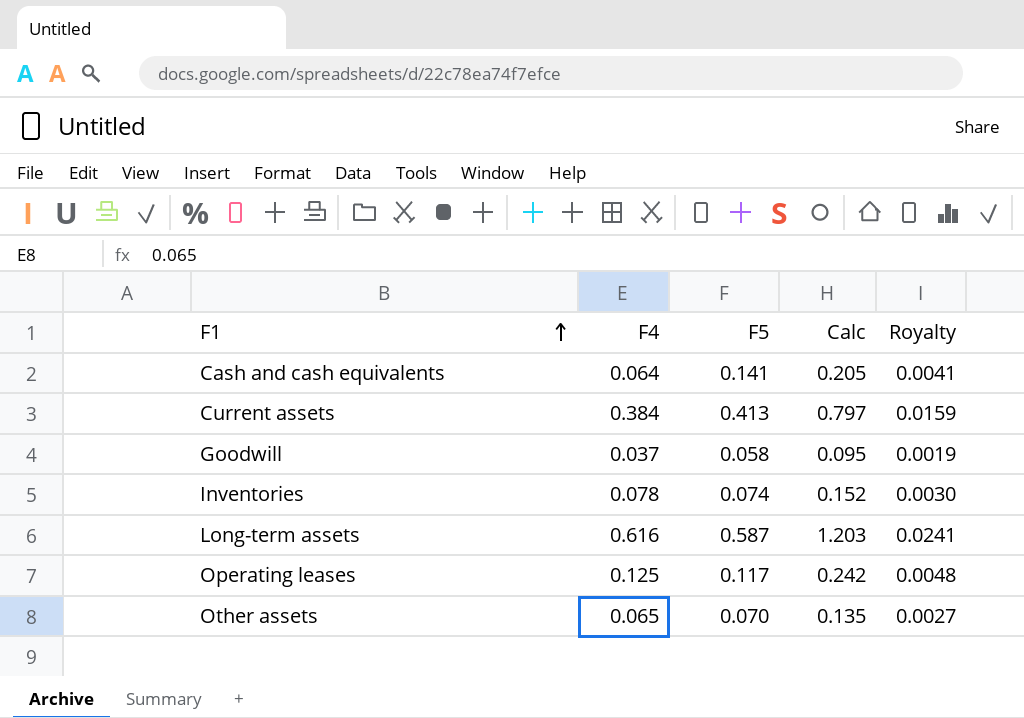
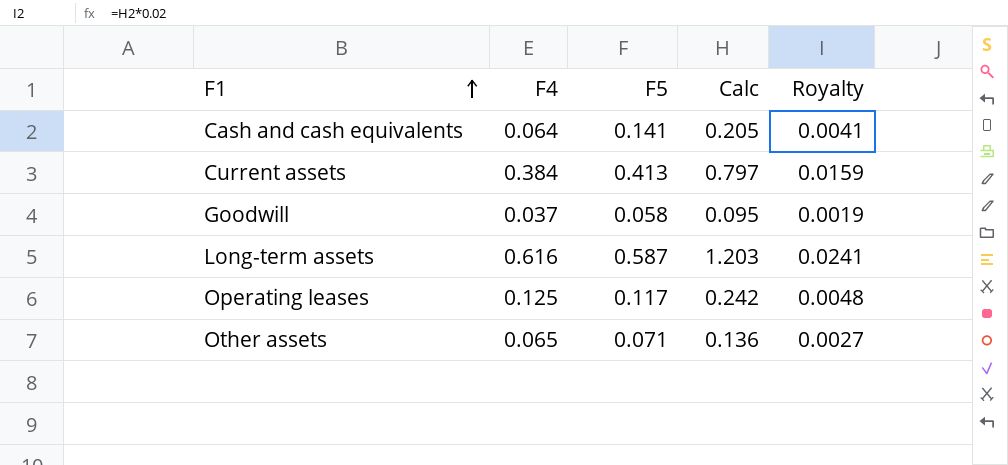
row Inventories: 0.078 | 0.074 | 0.152 | 0.0030 -> none
Other assets | F5: 0.070 -> 0.071
Other assets | Calc: 0.135 -> 0.136

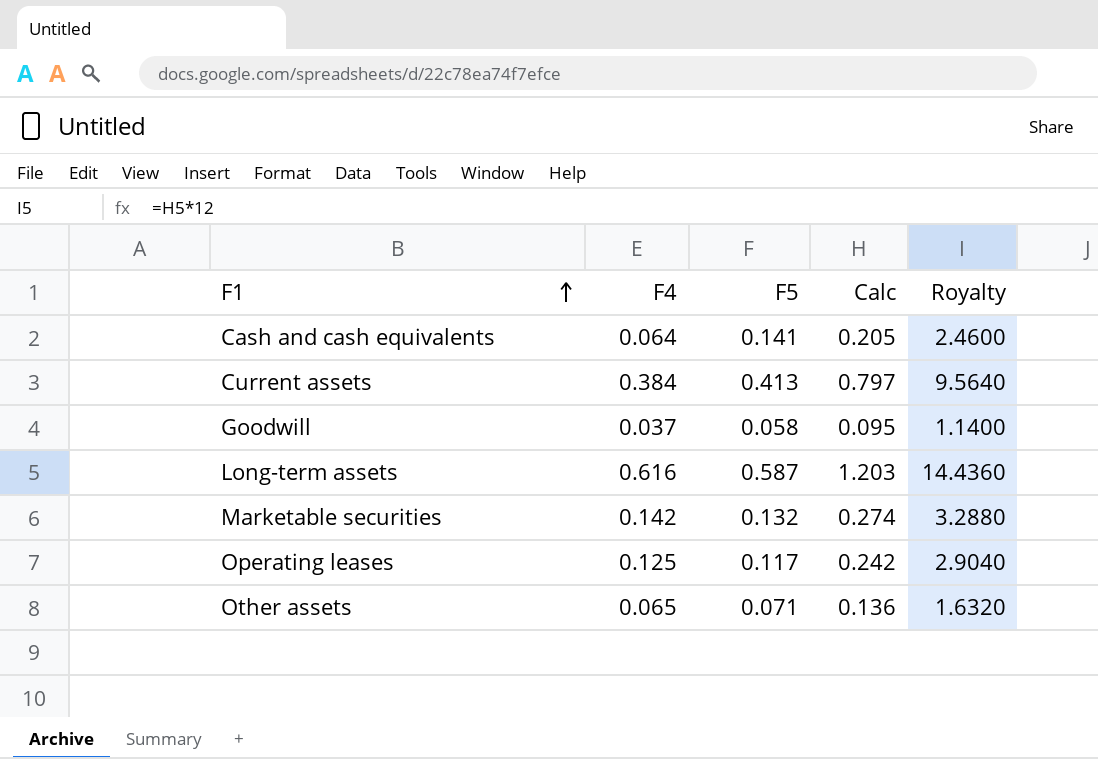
column Royalty | formula: [Calc] * 0.02 -> [Calc] * 12
row Marketable securities: none -> 0.142 | 0.132 | 0.274 | 3.2880

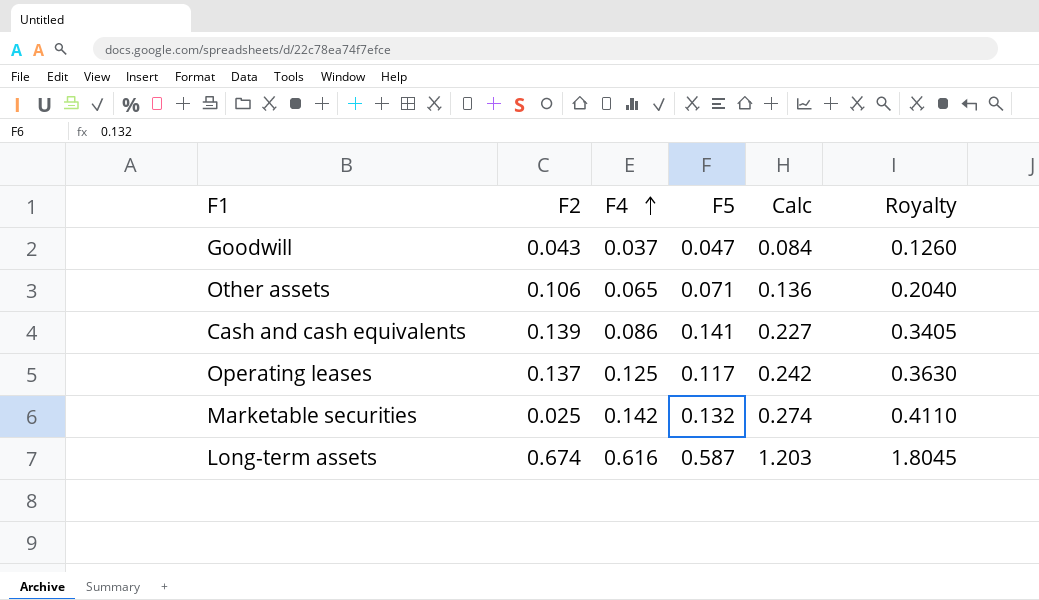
row order: F1 ascending -> F4 ascending
column F2 | position: none -> 2
column Royalty | formula: [Calc] * 12 -> [Calc] * 1.5
row Current assets: 0.384 | 0.413 | 0.797 | 9.5640 -> none
Goodwill | F5: 0.058 -> 0.047
Goodwill | Calc: 0.095 -> 0.084
Cash and cash equivalents | F4: 0.064 -> 0.086
Cash and cash equivalents | Calc: 0.205 -> 0.227

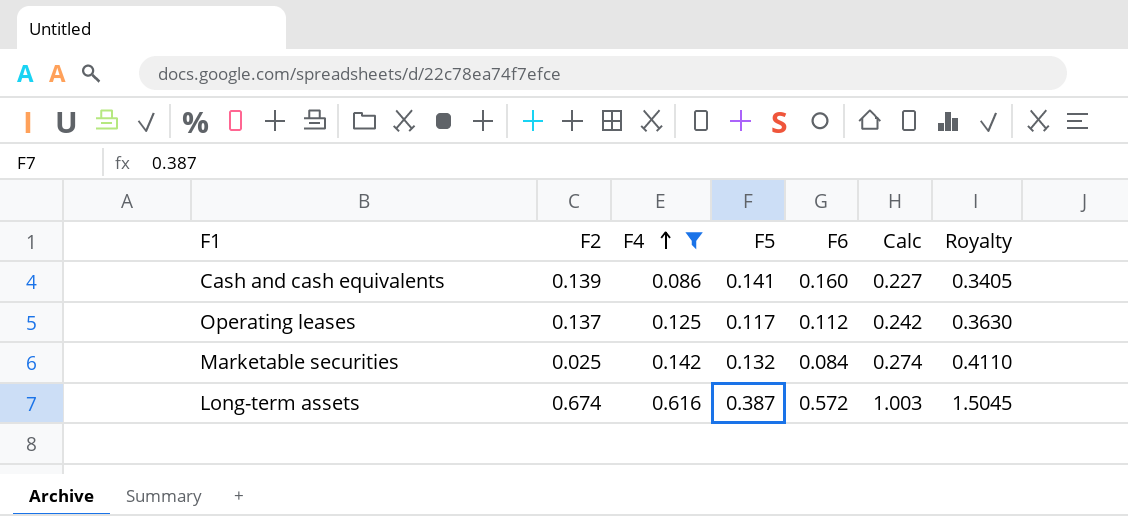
filter: none -> F4 >= 0.086
column F6 | position: none -> 5
Long-term assets | F5: 0.587 -> 0.387
Long-term assets | Calc: 1.203 -> 1.003
Long-term assets | Royalty: 1.8045 -> 1.5045

